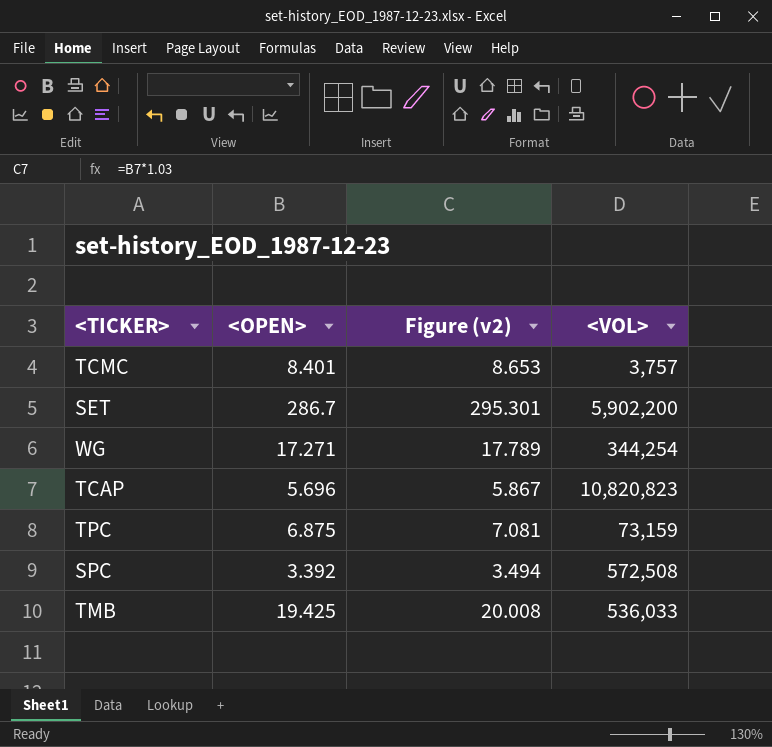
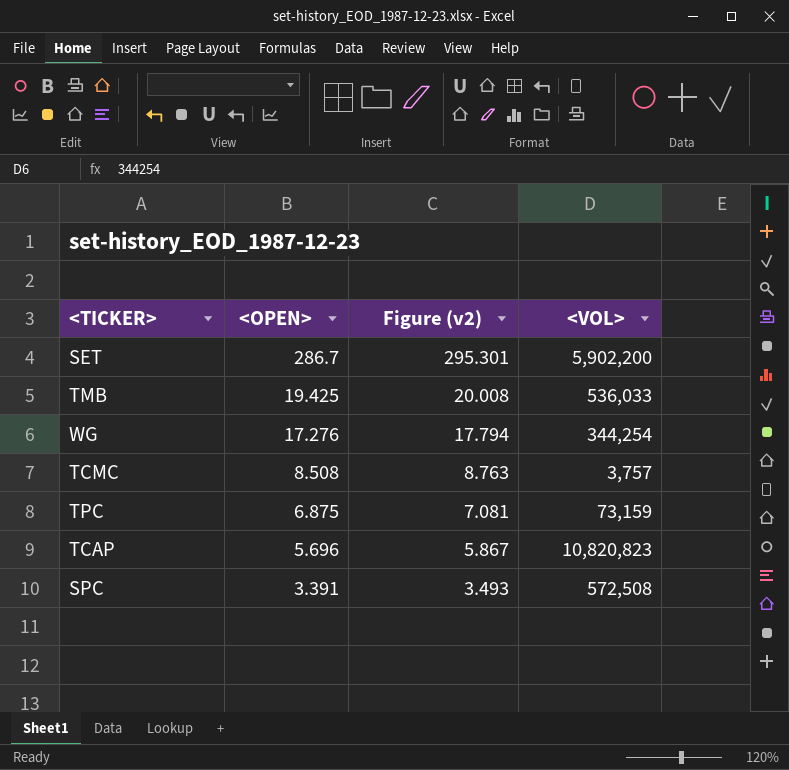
row order: none -> <OPEN> descending
WG | <OPEN>: 17.271 -> 17.276
WG | Figure (v2): 17.789 -> 17.794
TCMC | <OPEN>: 8.401 -> 8.508
TCMC | Figure (v2): 8.653 -> 8.763
SPC | <OPEN>: 3.392 -> 3.391
SPC | Figure (v2): 3.494 -> 3.493

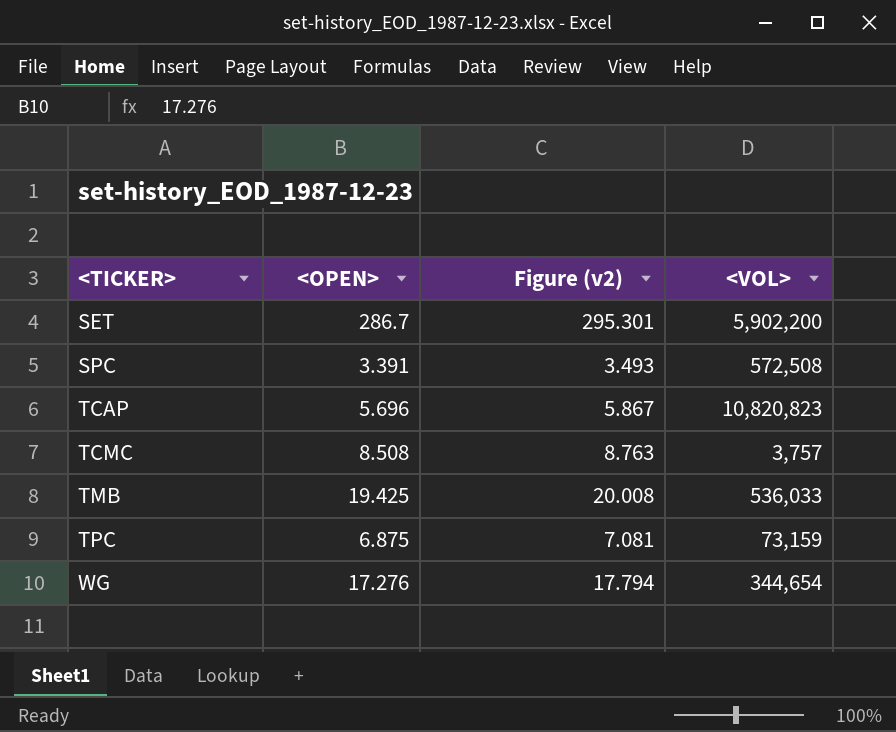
row order: <OPEN> descending -> <TICKER> ascending
WG | <VOL>: 344,254 -> 344,654

